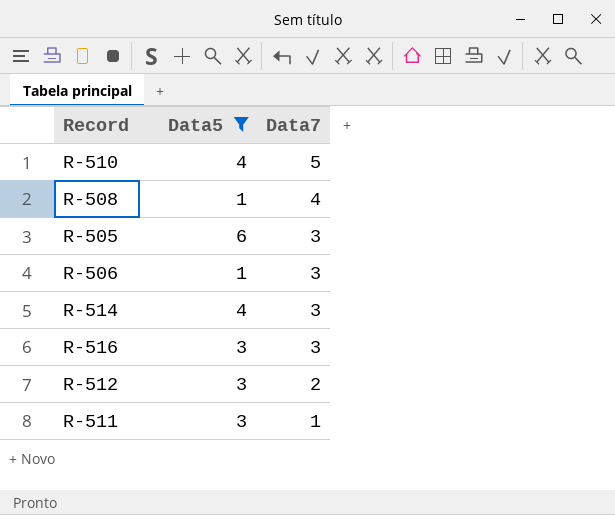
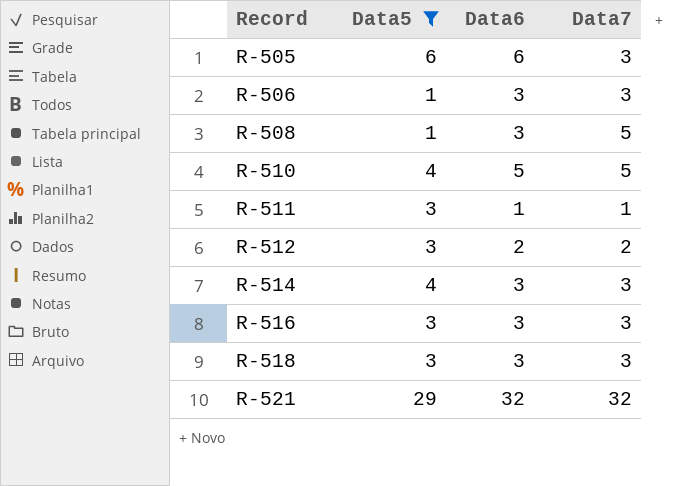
row order: Data7 descending -> Record ascending
column Data6 | position: none -> 3
R-508 | Data7: 4 -> 5
row R-518: none -> 3 | 3 | 3
row R-521: none -> 29 | 32 | 32

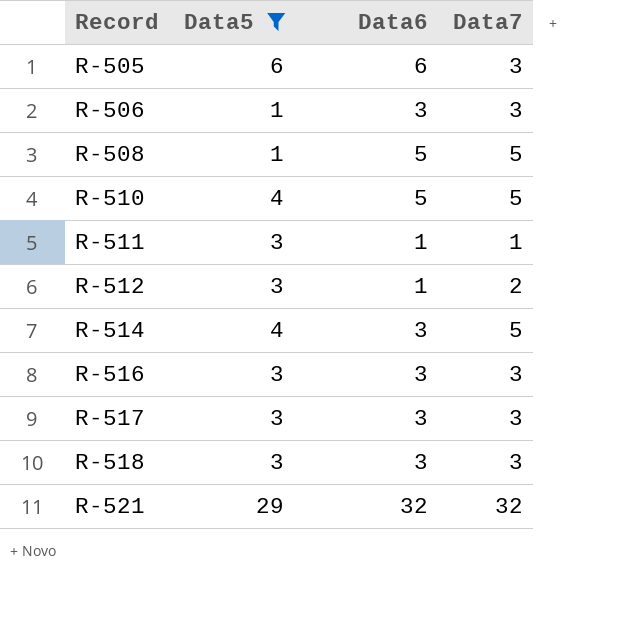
R-508 | Data6: 3 -> 5
R-512 | Data6: 2 -> 1
R-514 | Data7: 3 -> 5
row R-517: none -> 3 | 3 | 3

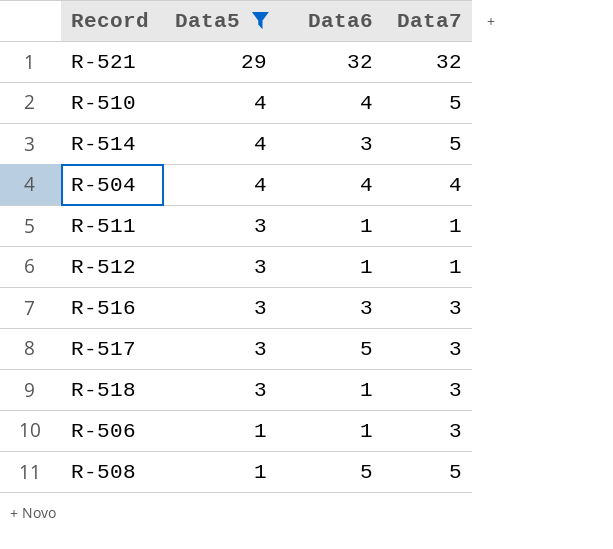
row order: Record ascending -> Data5 descending
row R-505: 6 | 6 | 3 -> none
R-510 | Data6: 5 -> 4
row R-504: none -> 4 | 4 | 4
R-512 | Data7: 2 -> 1
R-517 | Data6: 3 -> 5
R-518 | Data6: 3 -> 1
R-506 | Data6: 3 -> 1

